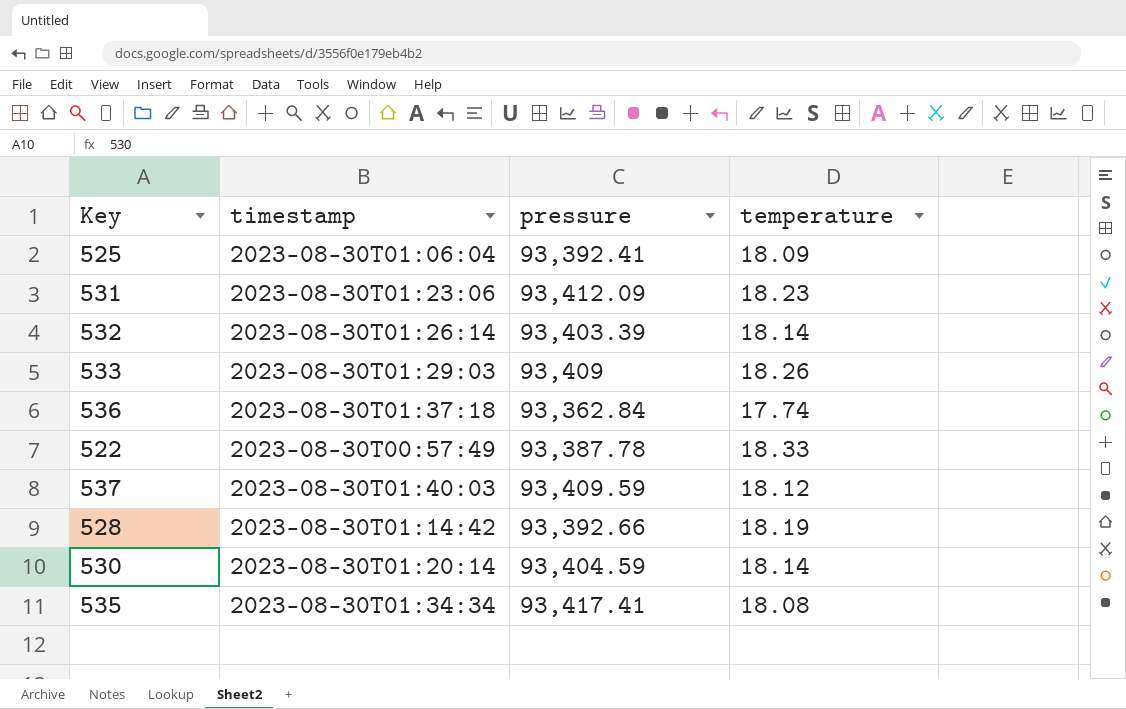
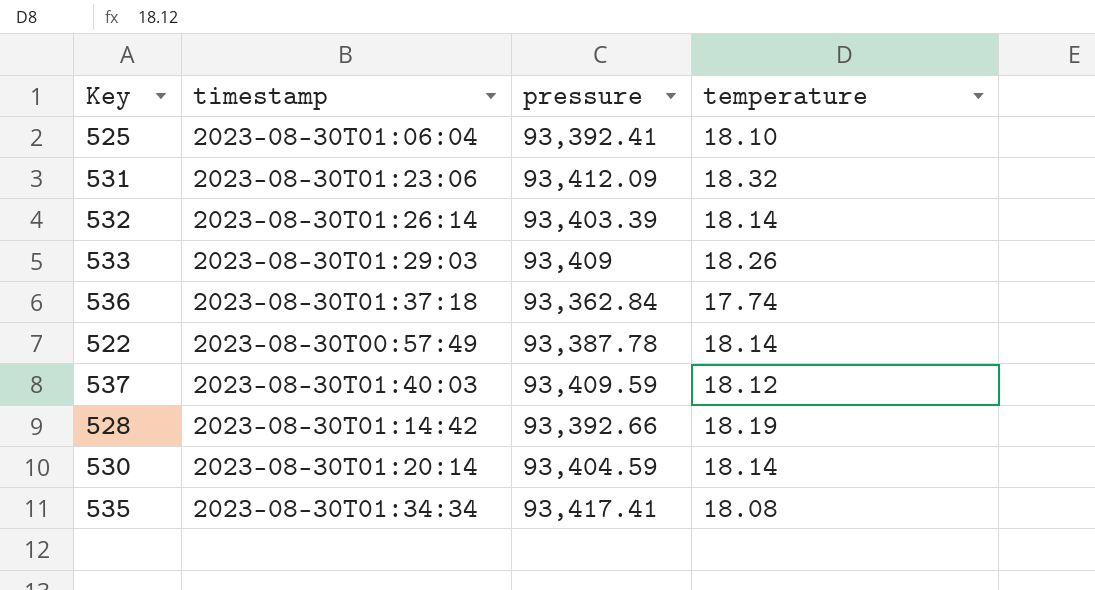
525 | temperature: 18.09 -> 18.10
531 | temperature: 18.23 -> 18.32
522 | temperature: 18.33 -> 18.14

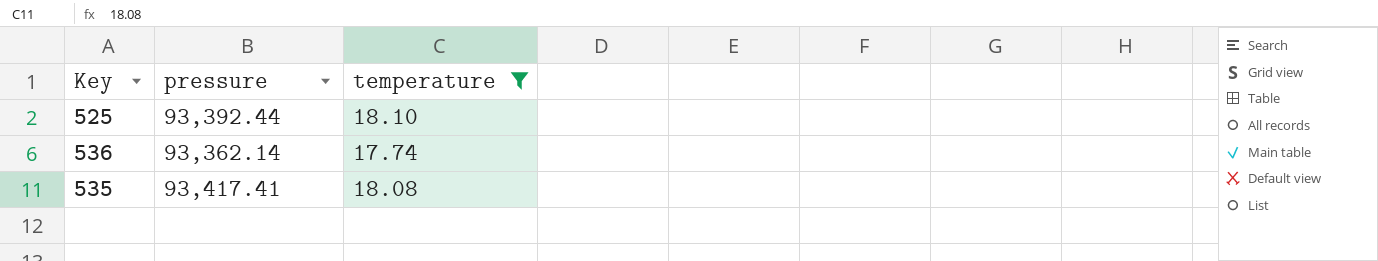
filter: none -> temperature <= 18.10
column timestamp | position: 2 -> none
525 | pressure: 93,392.41 -> 93,392.44
536 | pressure: 93,362.84 -> 93,362.14

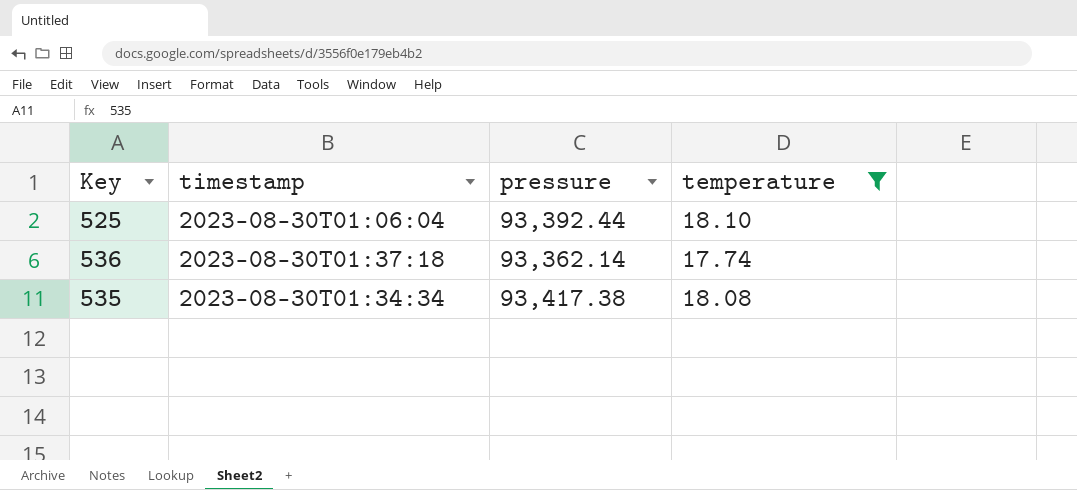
column timestamp | position: none -> 2
535 | pressure: 93,417.41 -> 93,417.38

